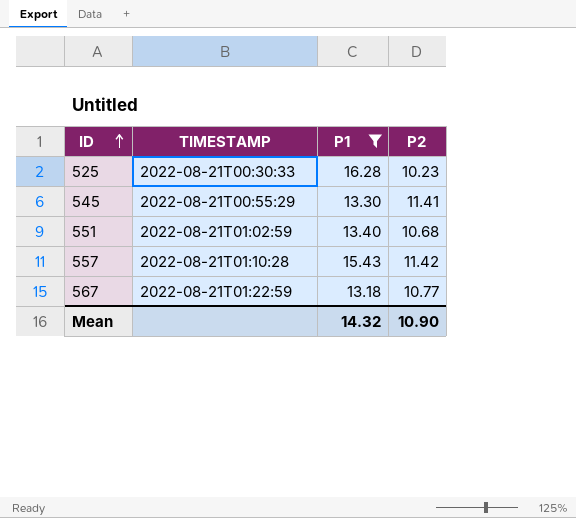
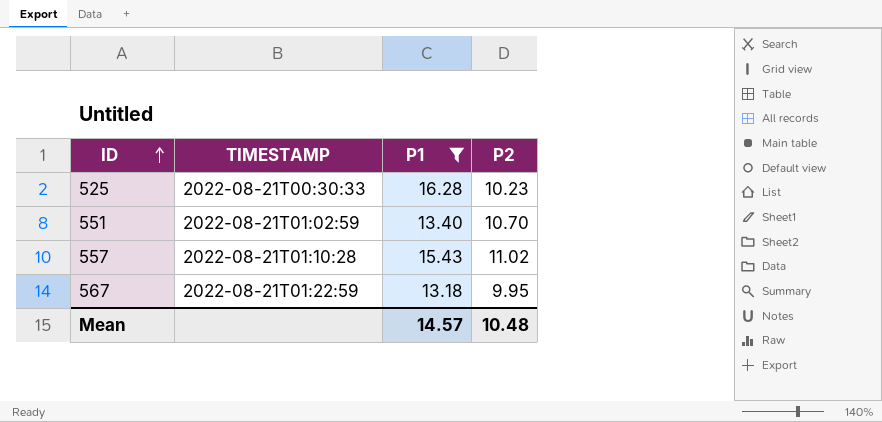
row 545: 2022-08-21T00:55:29 | 13.30 | 11.41 -> none
551 | P2: 10.68 -> 10.70
557 | P2: 11.42 -> 11.02
567 | P2: 10.77 -> 9.95
Mean | P1: 14.32 -> 14.57
Mean | P2: 10.90 -> 10.48

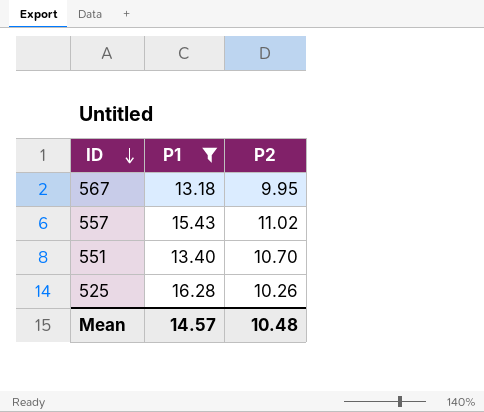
row order: ID ascending -> ID descending
column TIMESTAMP | position: 2 -> none
525 | P2: 10.23 -> 10.26

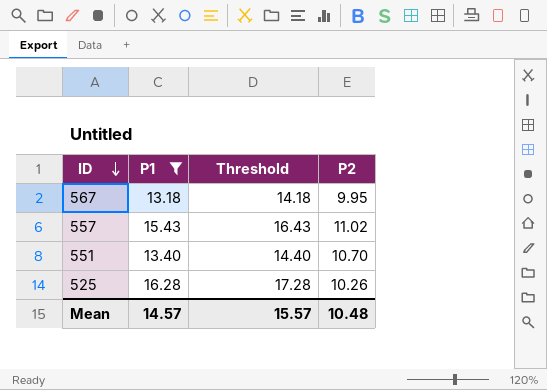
column Threshold | formula: none -> [P1] + 1

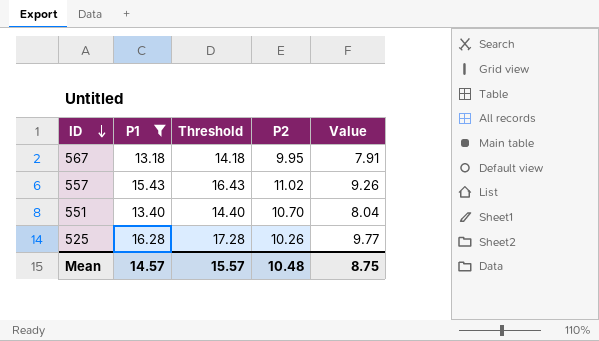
column Value | formula: none -> [P1] * 0.6

